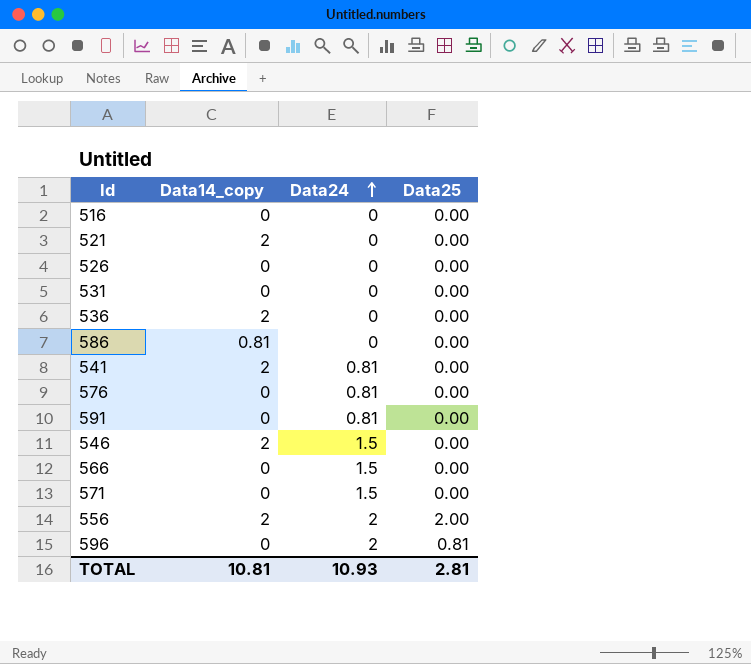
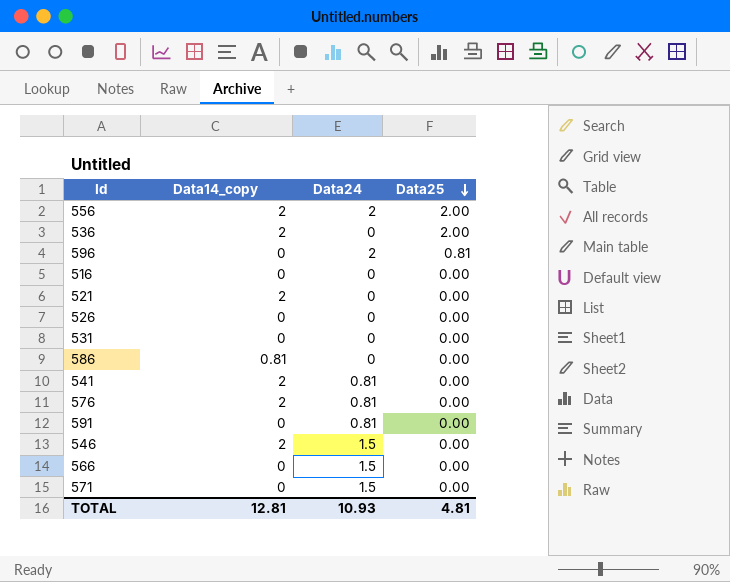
row order: Data24 ascending -> Data25 descending
536 | Data25: 0.00 -> 2.00
576 | Data14_copy: 0 -> 2
TOTAL | Data14_copy: 10.81 -> 12.81
TOTAL | Data25: 2.81 -> 4.81

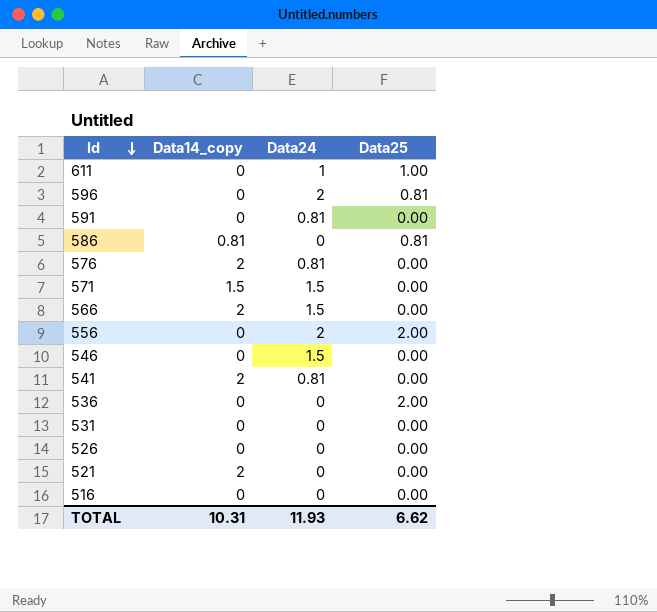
row order: Data25 descending -> Id descending
row 611: none -> 0 | 1 | 1.00
586 | Data25: 0.00 -> 0.81
571 | Data14_copy: 0 -> 1.5
566 | Data14_copy: 0 -> 2
556 | Data14_copy: 2 -> 0
546 | Data14_copy: 2 -> 0
536 | Data14_copy: 2 -> 0
TOTAL | Data14_copy: 12.81 -> 10.31
TOTAL | Data24: 10.93 -> 11.93
TOTAL | Data25: 4.81 -> 6.62

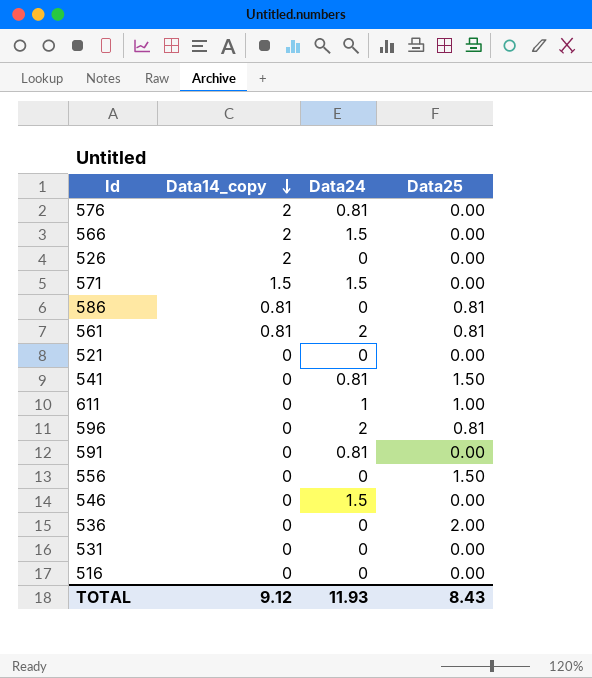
row order: Id descending -> Data14_copy descending
526 | Data14_copy: 0 -> 2
row 561: none -> 0.81 | 2 | 0.81
521 | Data14_copy: 2 -> 0
541 | Data14_copy: 2 -> 0
541 | Data25: 0.00 -> 1.50
556 | Data24: 2 -> 0
556 | Data25: 2.00 -> 1.50
TOTAL | Data14_copy: 10.31 -> 9.12
TOTAL | Data25: 6.62 -> 8.43

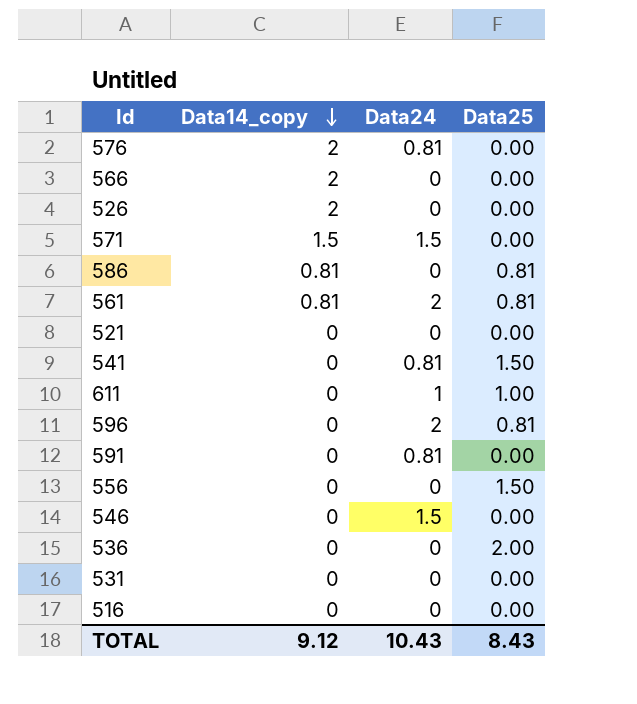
566 | Data24: 1.5 -> 0
TOTAL | Data24: 11.93 -> 10.43

